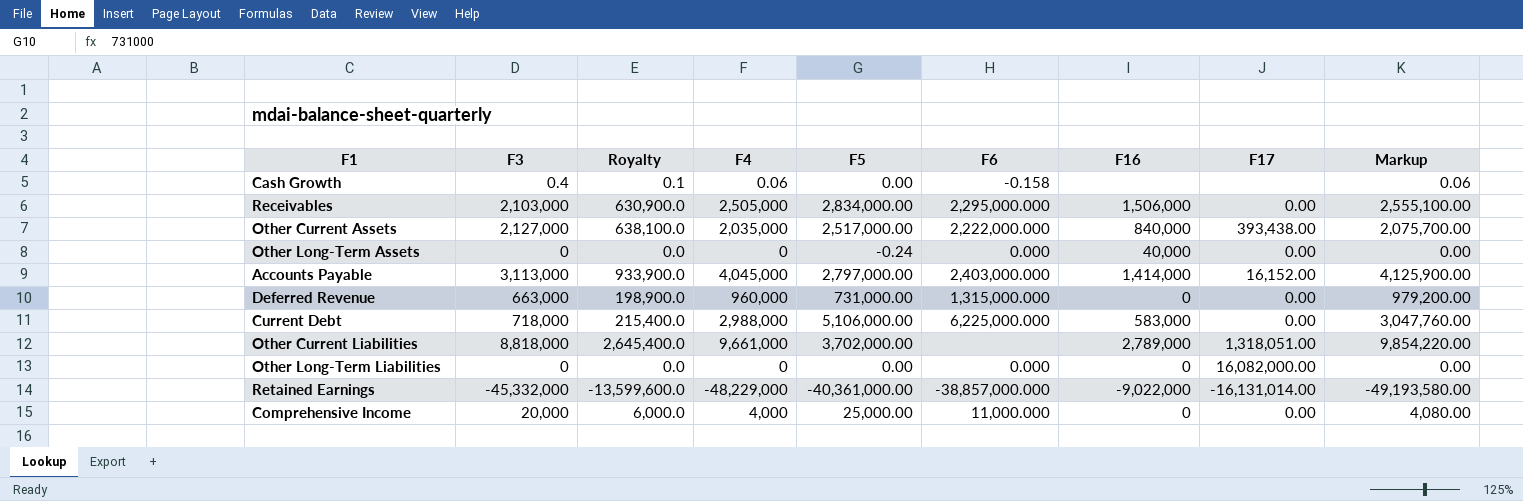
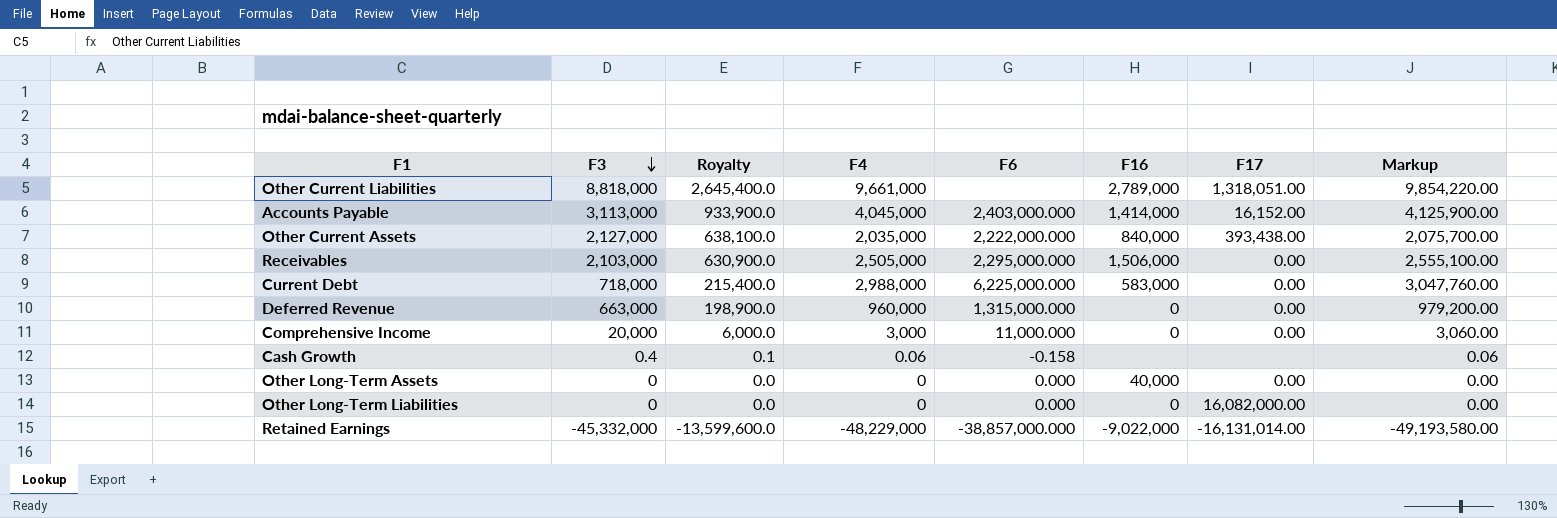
row order: none -> F3 descending
column F5 | position: 5 -> none
Comprehensive Income | F4: 4,000 -> 3,000
Comprehensive Income | Markup: 4,080.00 -> 3,060.00

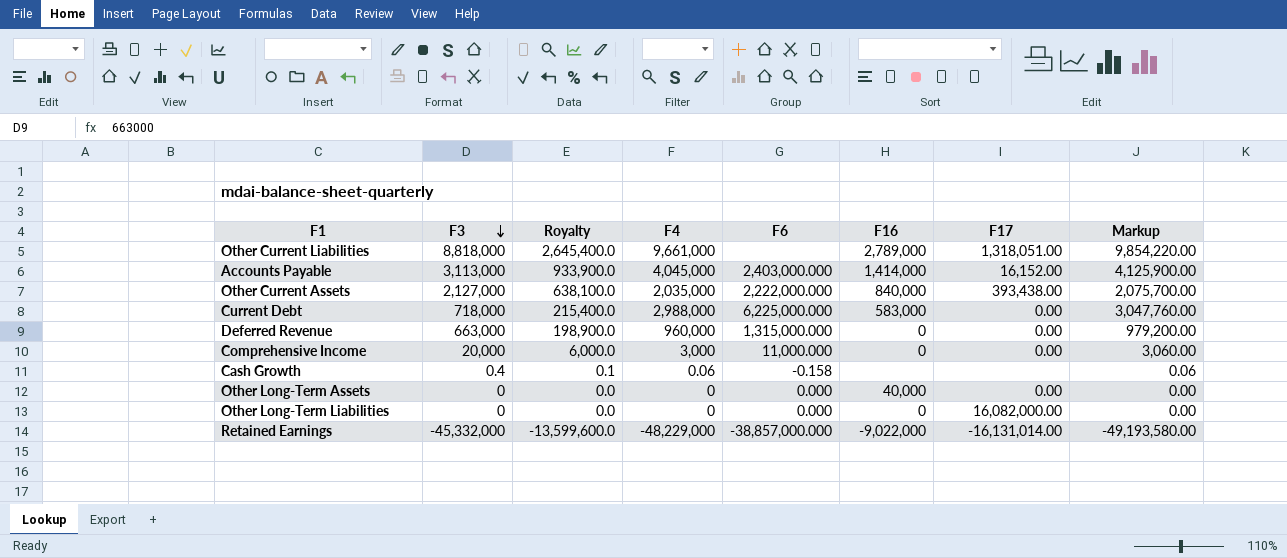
row Receivables: 2,103,000 | 630,900.0 | 2,505,000 | 2,295,000.000 | 1,506,000 | 0.00 | 2,555,100.00 -> none

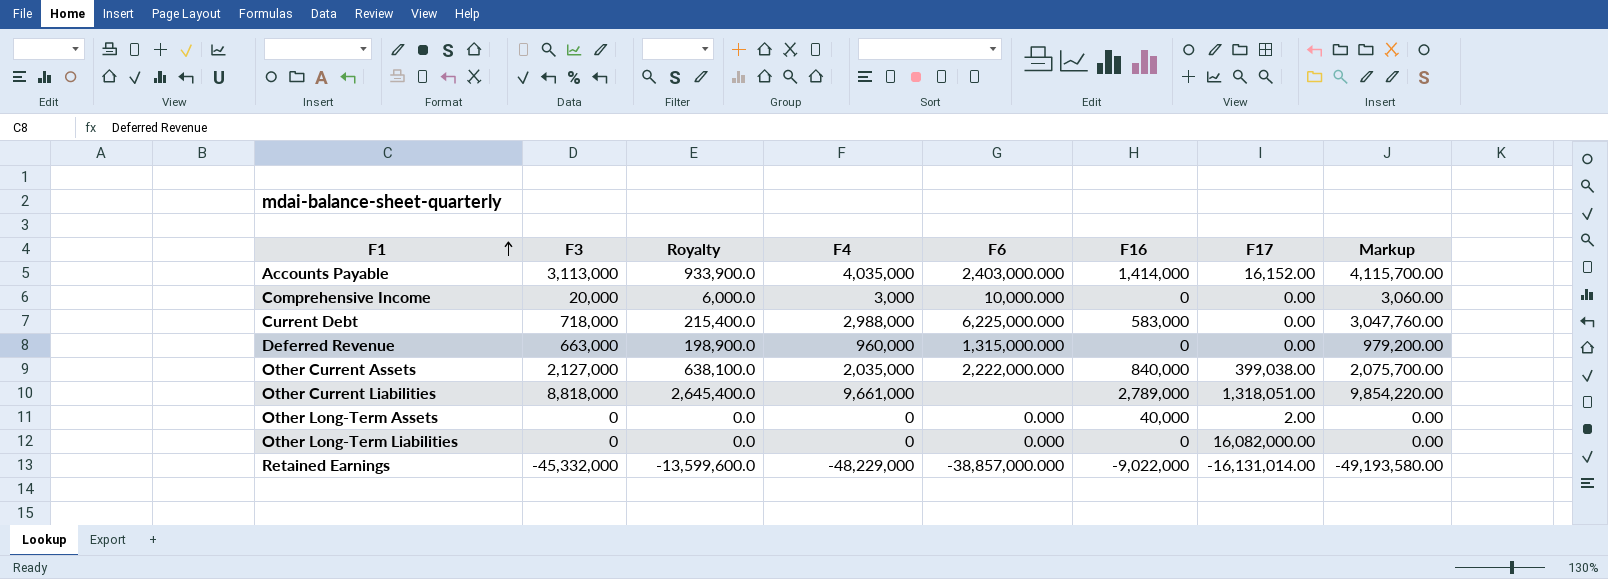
row order: F3 descending -> F1 ascending
row Cash Growth: 0.4 | 0.1 | 0.06 | -0.158 | none | none | 0.06 -> none
Accounts Payable | F4: 4,045,000 -> 4,035,000
Accounts Payable | Markup: 4,125,900.00 -> 4,115,700.00
Comprehensive Income | F6: 11,000.000 -> 10,000.000
Other Current Assets | F17: 393,438.00 -> 399,038.00
Other Long-Term Assets | F17: 0.00 -> 2.00

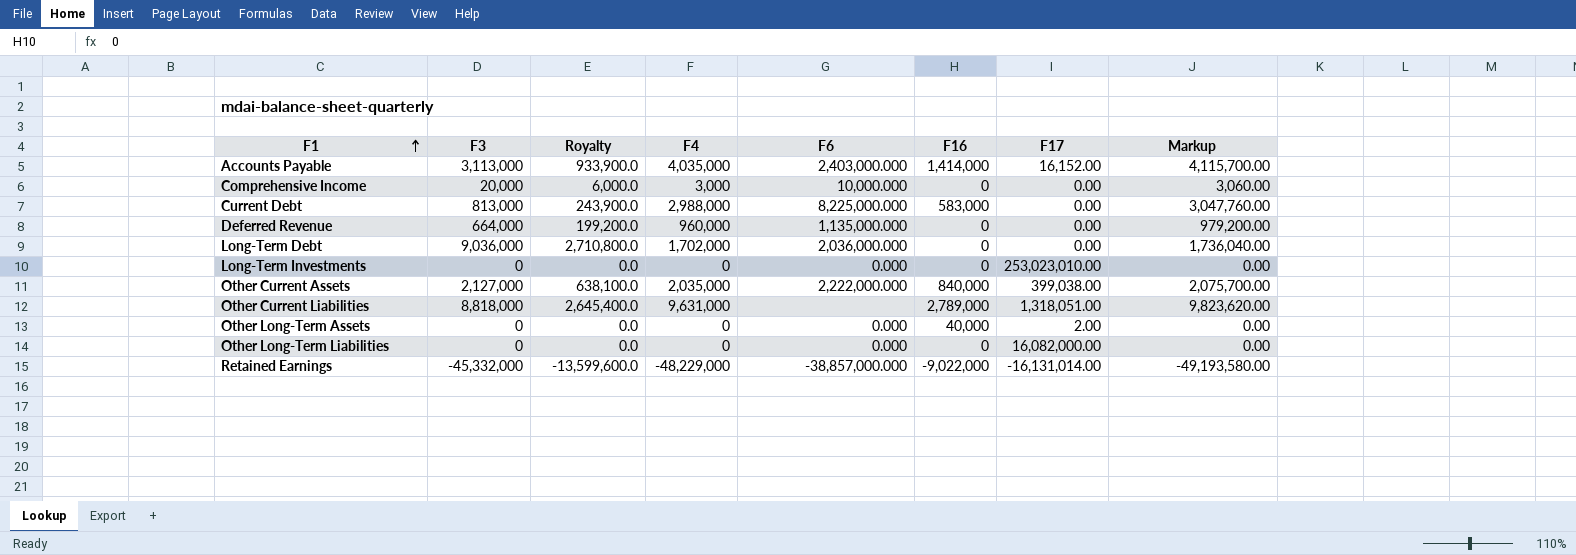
Current Debt | F3: 718,000 -> 813,000
Current Debt | Royalty: 215,400.0 -> 243,900.0
Current Debt | F6: 6,225,000.000 -> 8,225,000.000
Deferred Revenue | F3: 663,000 -> 664,000
Deferred Revenue | Royalty: 198,900.0 -> 199,200.0
Deferred Revenue | F6: 1,315,000.000 -> 1,135,000.000
row Long-Term Debt: none -> 9,036,000 | 2,710,800.0 | 1,702,000 | 2,036,000.000 | 0 | 0.00 | 1,736,040.00
row Long-Term Investments: none -> 0 | 0.0 | 0 | 0.000 | 0 | 253,023,010.00 | 0.00
Other Current Liabilities | F4: 9,661,000 -> 9,631,000
Other Current Liabilities | Markup: 9,854,220.00 -> 9,823,620.00

